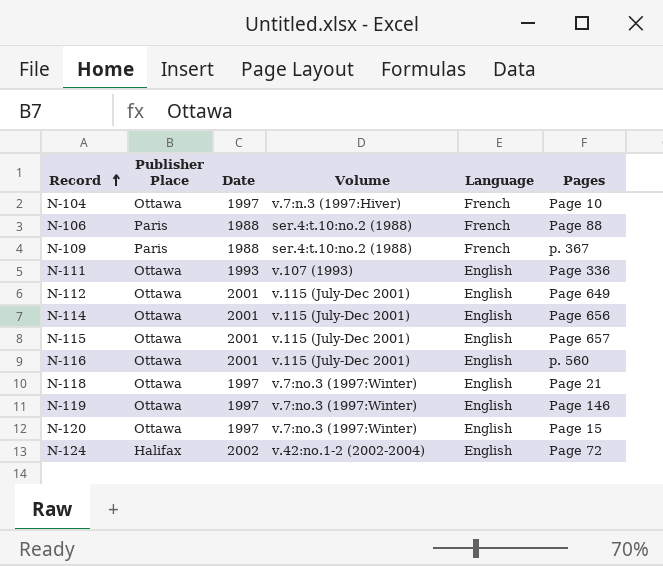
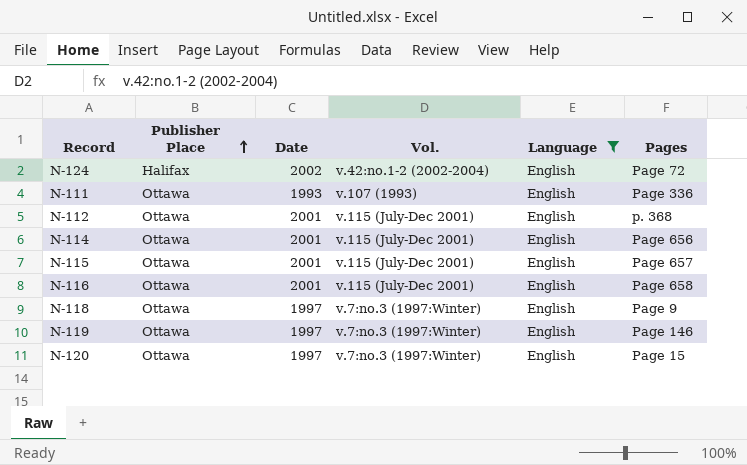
filter: none -> Language = English
row order: Record ascending -> Publisher Place ascending
column name: Volume -> Vol.
N-112 | Pages: Page 649 -> p. 368
N-116 | Pages: p. 560 -> Page 658
N-118 | Pages: Page 21 -> Page 9

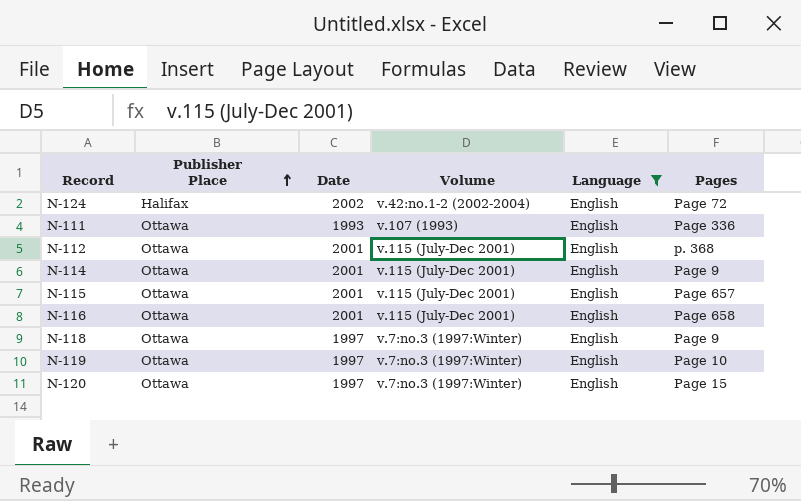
column name: Vol. -> Volume
N-114 | Pages: Page 656 -> Page 9
N-119 | Pages: Page 146 -> Page 10

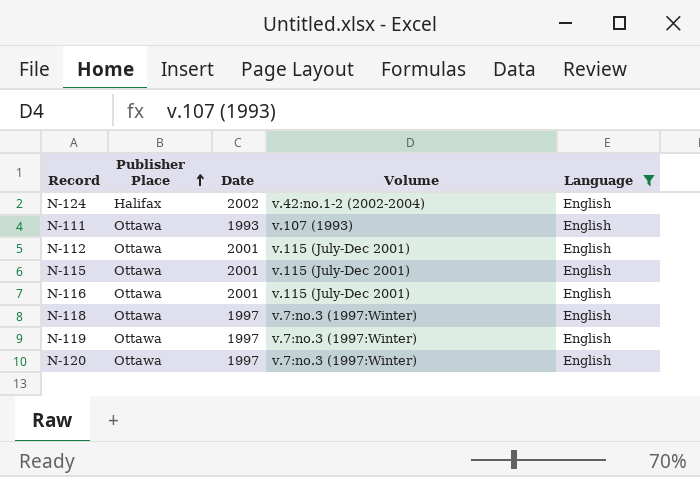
column Pages | position: 6 -> none
row N-114: Ottawa | 2001 | v.115 (July-Dec 2001) | English | Page 9 -> none

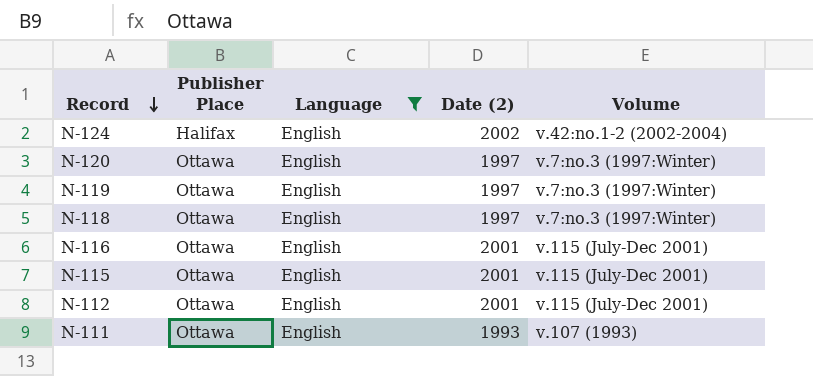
row order: Publisher Place ascending -> Record descending
column Language | position: 5 -> 3
column name: Date -> Date (2)

